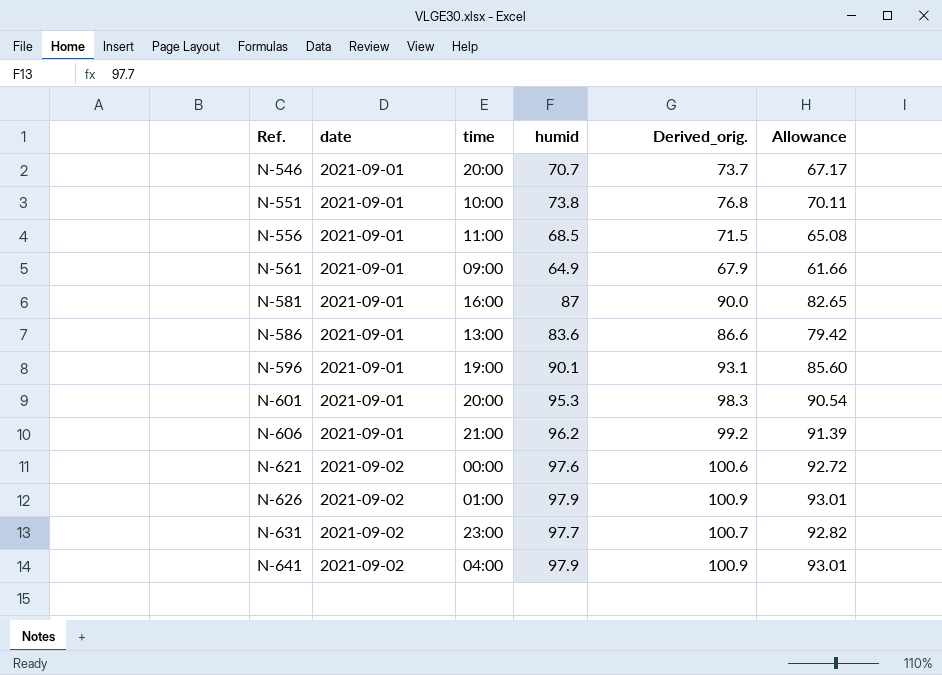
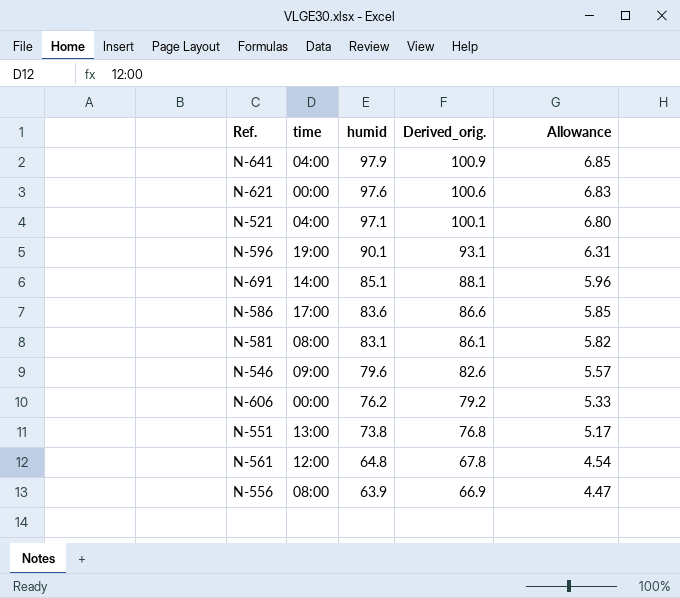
row order: Ref. ascending -> humid descending
column date | position: 2 -> none
column Allowance | formula: [humid] * 0.95 -> [humid] * 0.07
row N-601: 2021-09-01 | 20:00 | 95.3 | 98.3 | 90.54 -> none
row N-626: 2021-09-02 | 01:00 | 97.9 | 100.9 | 93.01 -> none
row N-631: 2021-09-02 | 23:00 | 97.7 | 100.7 | 92.82 -> none
row N-521: none -> 04:00 | 97.1 | 100.1 | 6.80
row N-691: none -> 14:00 | 85.1 | 88.1 | 5.96
N-586 | time: 13:00 -> 17:00
N-581 | time: 16:00 -> 08:00
N-581 | humid: 87 -> 83.1
N-581 | Derived_orig.: 90.0 -> 86.1
N-546 | time: 20:00 -> 09:00
N-546 | humid: 70.7 -> 79.6
N-546 | Derived_orig.: 73.7 -> 82.6
N-606 | time: 21:00 -> 00:00
N-606 | humid: 96.2 -> 76.2
N-606 | Derived_orig.: 99.2 -> 79.2
N-551 | time: 10:00 -> 13:00
N-561 | time: 09:00 -> 12:00
N-561 | humid: 64.9 -> 64.8
N-561 | Derived_orig.: 67.9 -> 67.8
N-556 | time: 11:00 -> 08:00
N-556 | humid: 68.5 -> 63.9
N-556 | Derived_orig.: 71.5 -> 66.9

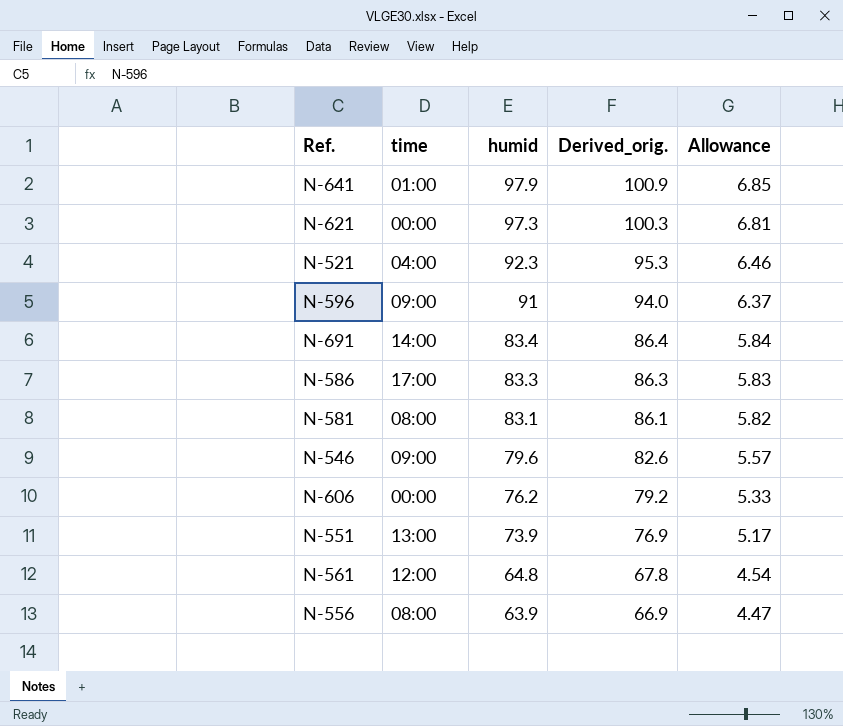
N-641 | time: 04:00 -> 01:00
N-621 | humid: 97.6 -> 97.3
N-621 | Derived_orig.: 100.6 -> 100.3
N-621 | Allowance: 6.83 -> 6.81
N-521 | humid: 97.1 -> 92.3
N-521 | Derived_orig.: 100.1 -> 95.3
N-521 | Allowance: 6.80 -> 6.46
N-596 | time: 19:00 -> 09:00
N-596 | humid: 90.1 -> 91
N-596 | Derived_orig.: 93.1 -> 94.0
N-596 | Allowance: 6.31 -> 6.37
N-691 | humid: 85.1 -> 83.4
N-691 | Derived_orig.: 88.1 -> 86.4
N-691 | Allowance: 5.96 -> 5.84
N-586 | humid: 83.6 -> 83.3
N-586 | Derived_orig.: 86.6 -> 86.3
N-586 | Allowance: 5.85 -> 5.83
N-551 | humid: 73.8 -> 73.9
N-551 | Derived_orig.: 76.8 -> 76.9

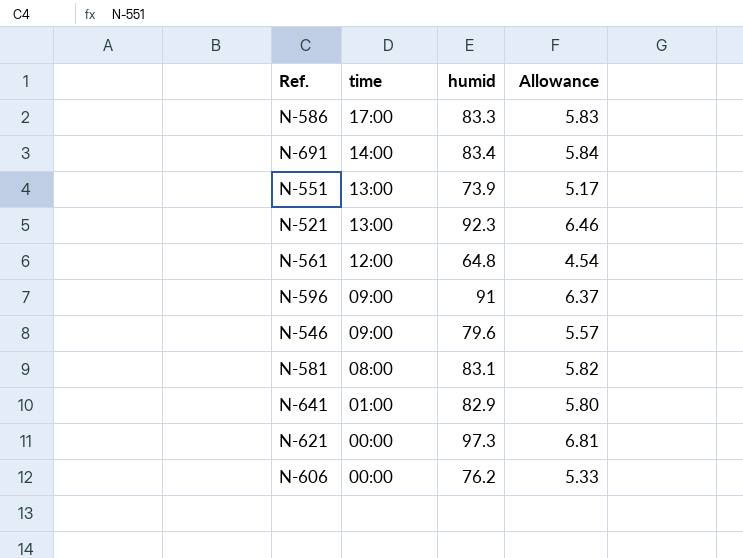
row order: humid descending -> time descending
column Derived_orig. | formula: [humid] + 3 -> none
row N-556: 08:00 | 63.9 | 66.9 | 4.47 -> none
N-521 | time: 04:00 -> 13:00
N-641 | humid: 97.9 -> 82.9
N-641 | Allowance: 6.85 -> 5.80

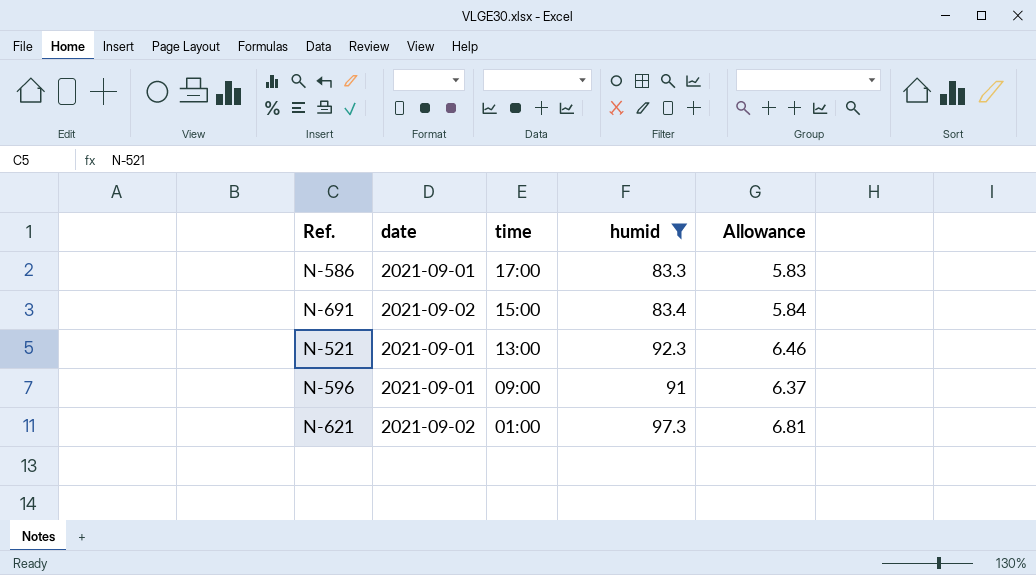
filter: none -> humid >= 83.3
column date | position: none -> 2
N-691 | time: 14:00 -> 15:00
N-621 | time: 00:00 -> 01:00

